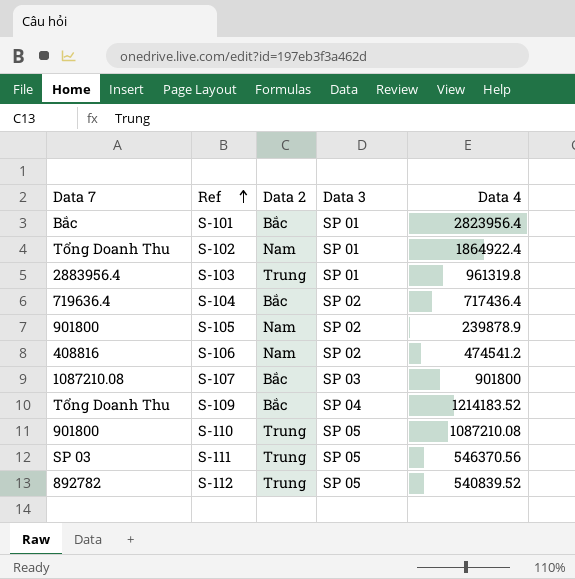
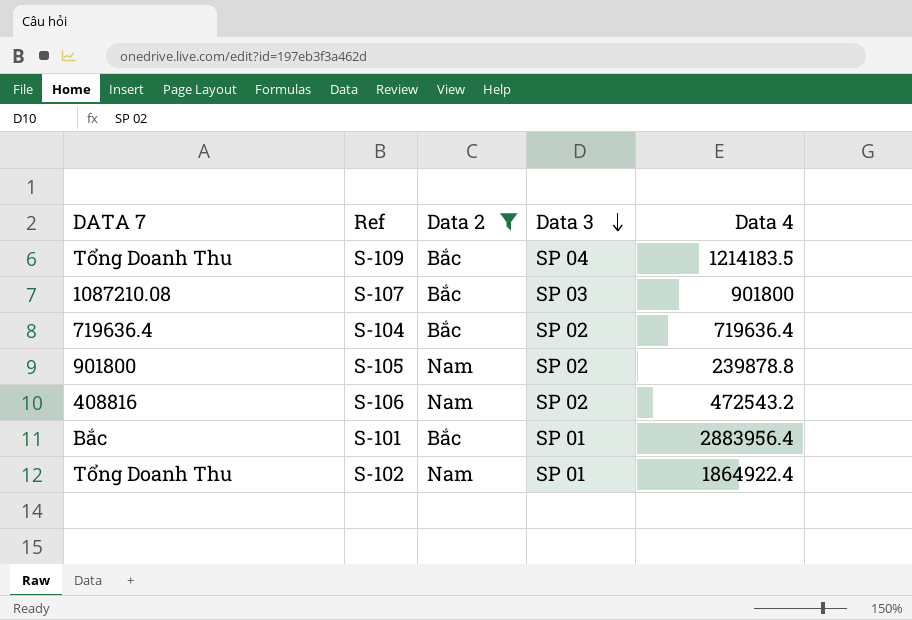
filter: none -> Data 2 != Trung
row order: Ref ascending -> Data 3 descending
column name: Data 7 -> DATA 7
S-109 | Data 4: 1214183.52 -> 1214183.5
S-104 | Data 4: 717436.4 -> 719636.4
S-105 | Data 4: 239878.9 -> 239878.8
S-106 | Data 4: 474541.2 -> 472543.2
S-101 | Data 4: 2823956.4 -> 2883956.4

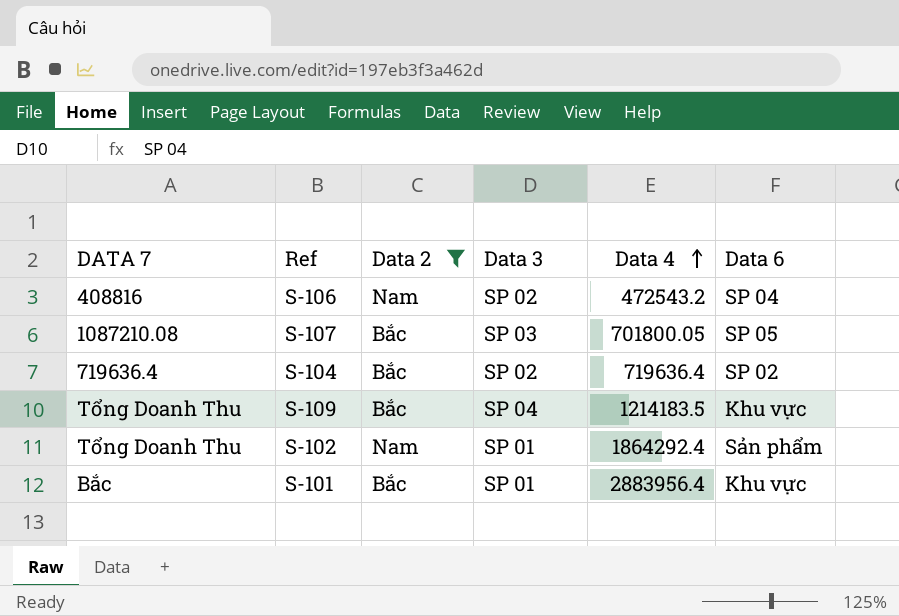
row order: Data 3 descending -> Data 4 ascending
column Data 6 | position: none -> 6
row S-105: 901800 | Nam | SP 02 | 239878.8 -> none
S-107 | Data 4: 901800 -> 701800.05
S-102 | Data 4: 1864922.4 -> 1864292.4

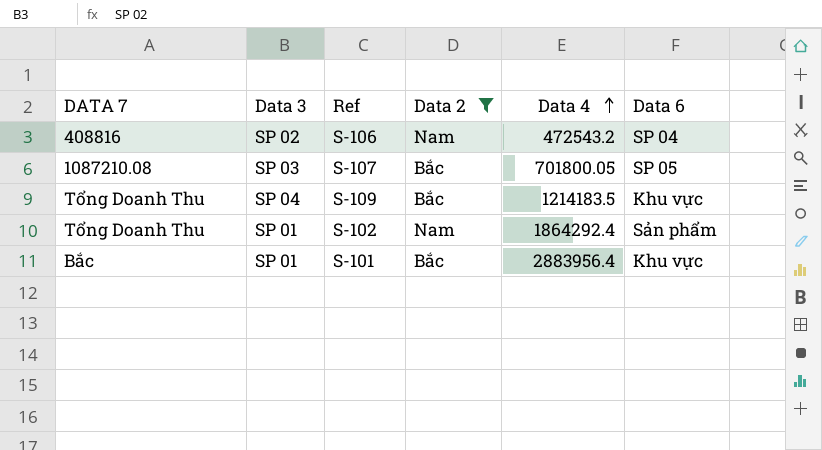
column Data 3 | position: 4 -> 2
row S-104: 719636.4 | Bắc | SP 02 | 719636.4 | SP 02 -> none

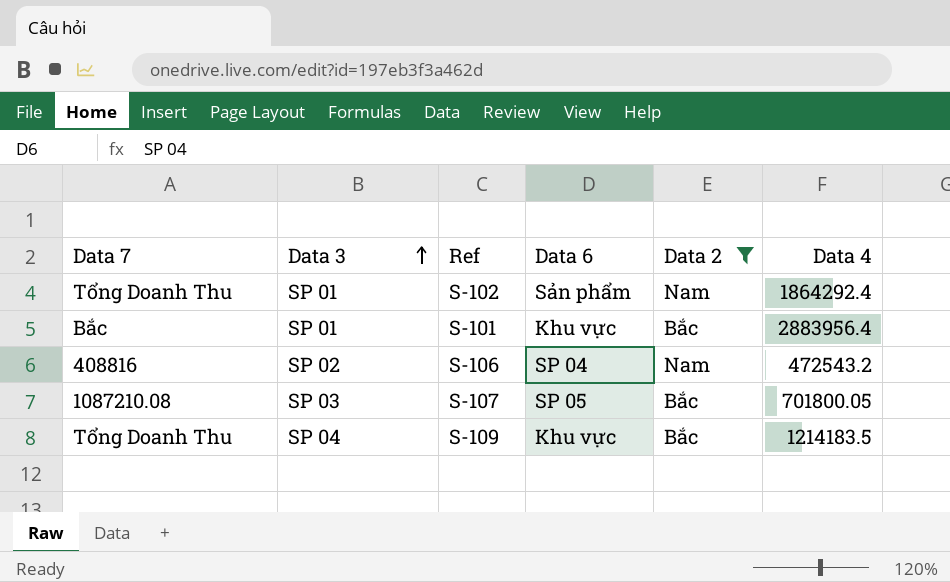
row order: Data 4 ascending -> Data 3 ascending
column name: DATA 7 -> Data 7
column Data 6 | position: 6 -> 4

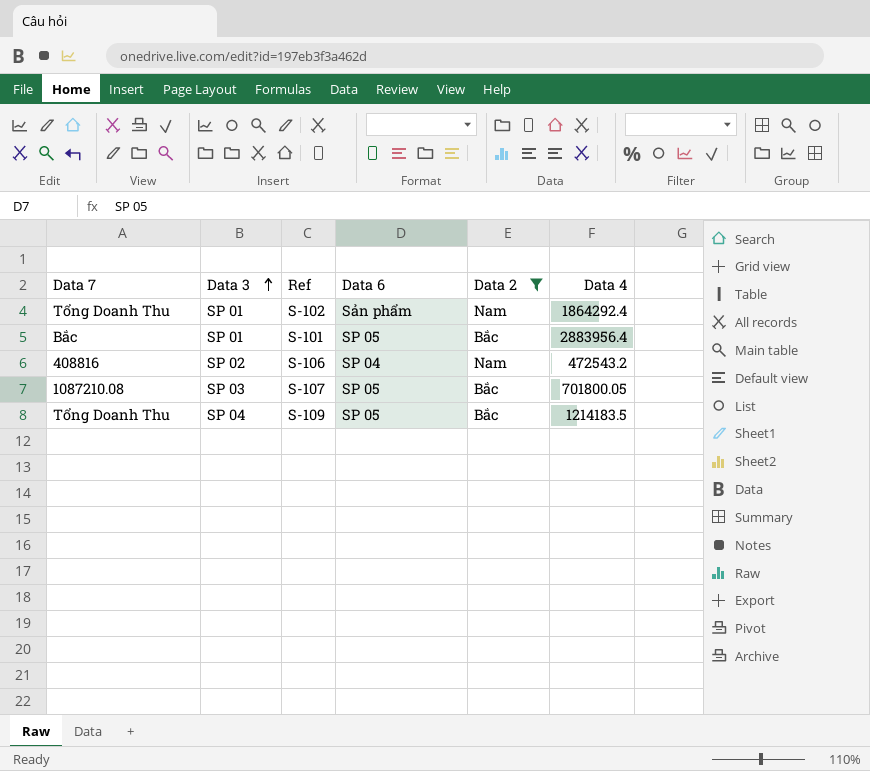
S-101 | Data 6: Khu vực -> SP 05
S-109 | Data 6: Khu vực -> SP 05

